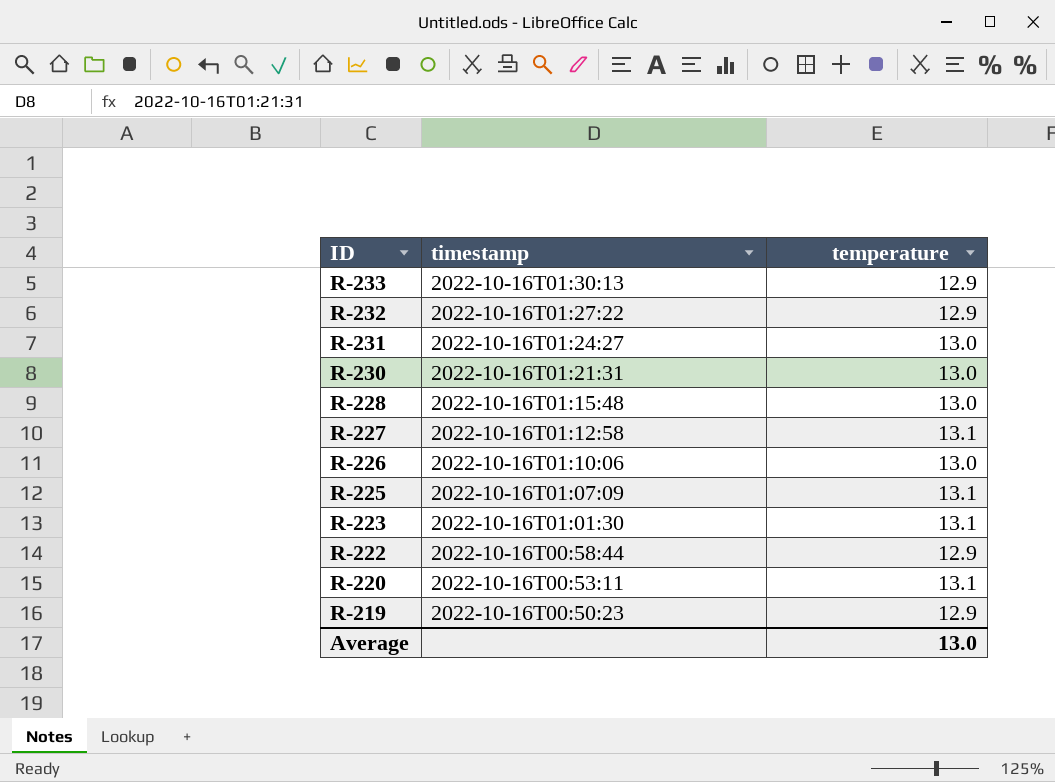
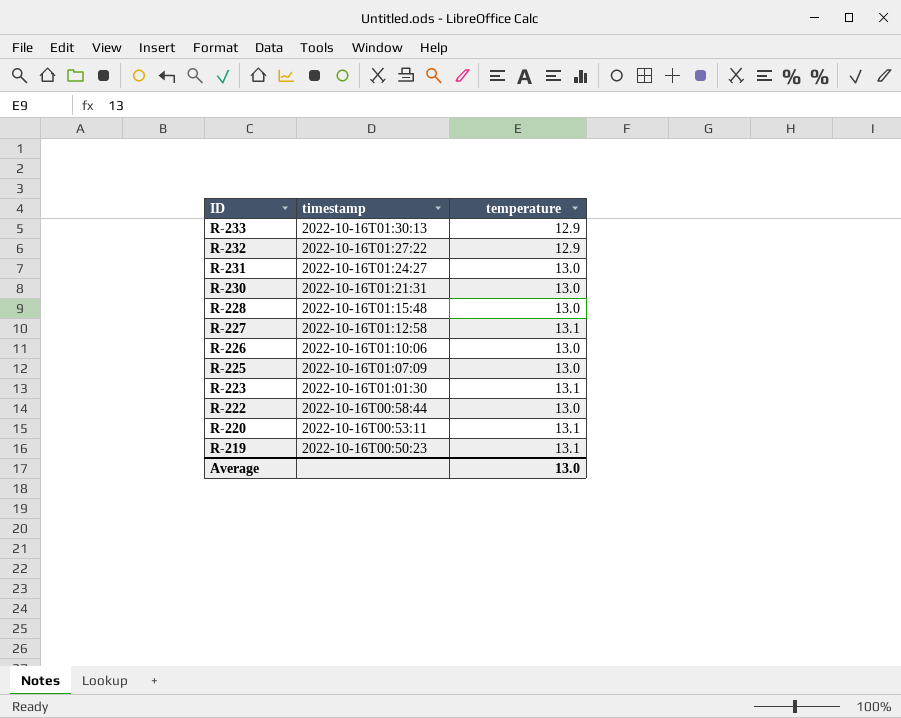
R-225 | temperature: 13.1 -> 13.0
R-222 | temperature: 12.9 -> 13.0
R-219 | temperature: 12.9 -> 13.1

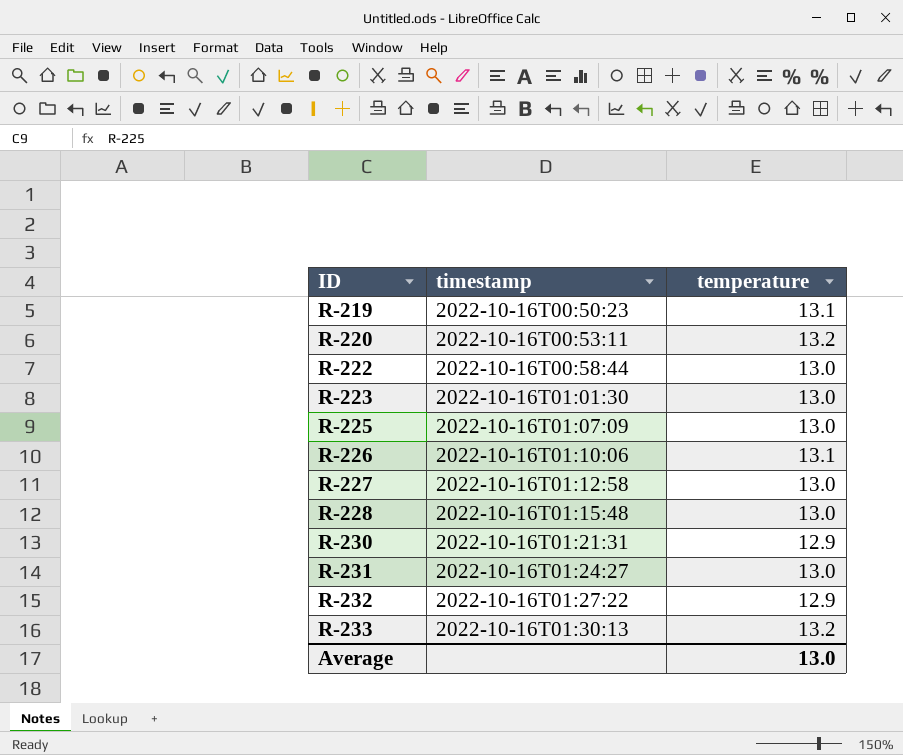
row order: ID descending -> ID ascending
R-220 | temperature: 13.1 -> 13.2
R-223 | temperature: 13.1 -> 13.0
R-226 | temperature: 13.0 -> 13.1
R-227 | temperature: 13.1 -> 13.0
R-230 | temperature: 13.0 -> 12.9
R-233 | temperature: 12.9 -> 13.2

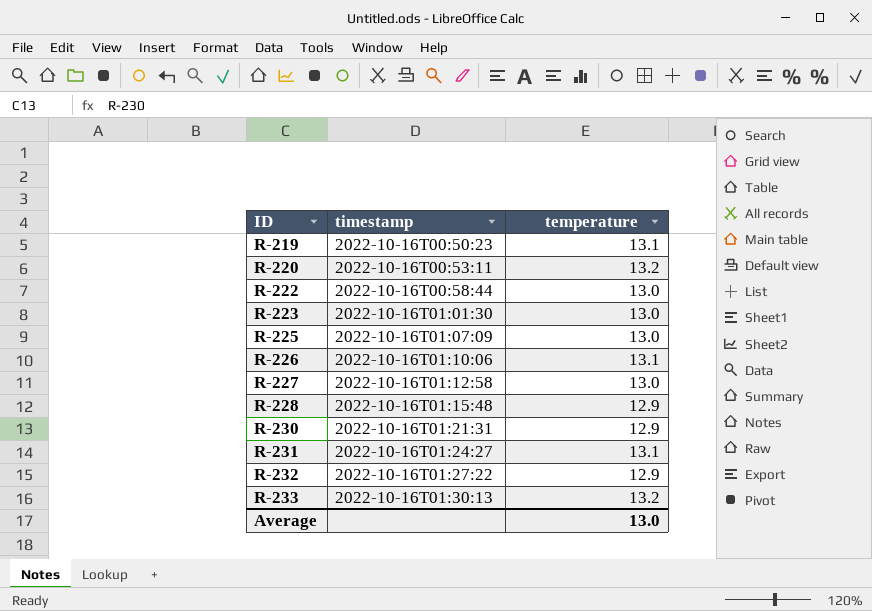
R-228 | temperature: 13.0 -> 12.9
R-231 | temperature: 13.0 -> 13.1

